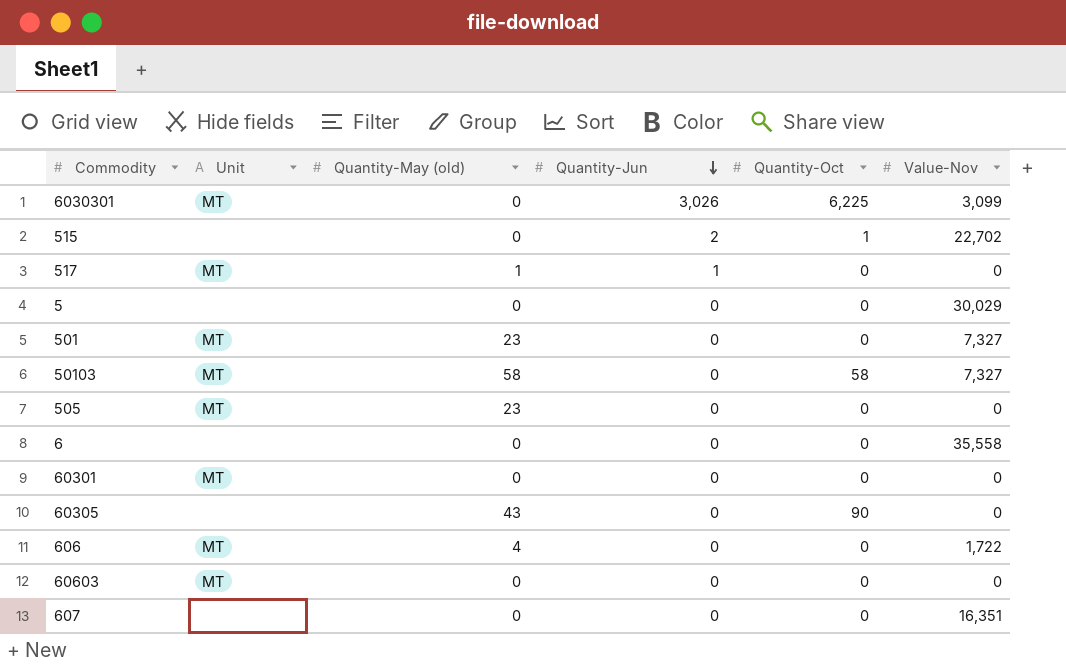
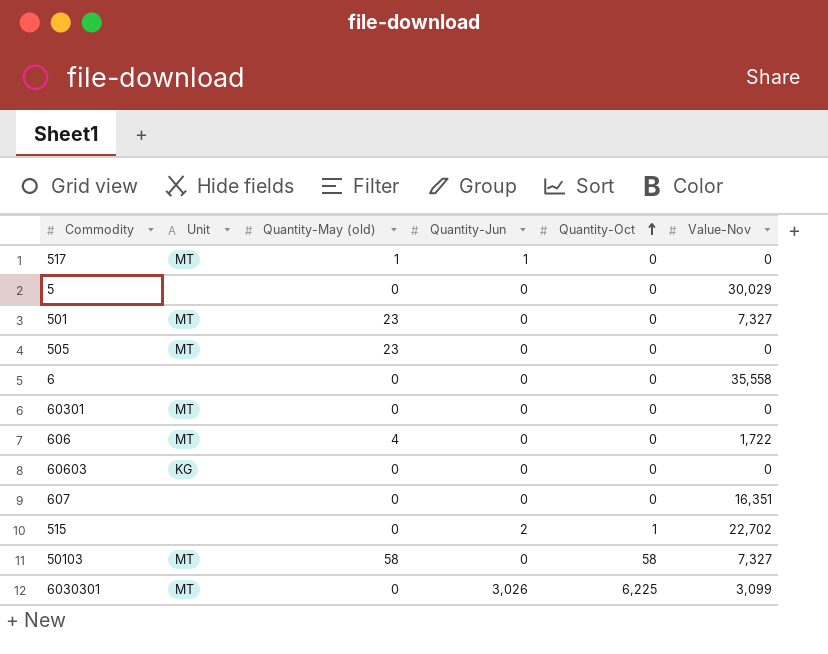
row order: Quantity-Jun descending -> Quantity-Oct ascending
row 60305: none | 43 | 0 | 90 | 0 -> none
60603 | Unit: MT -> KG

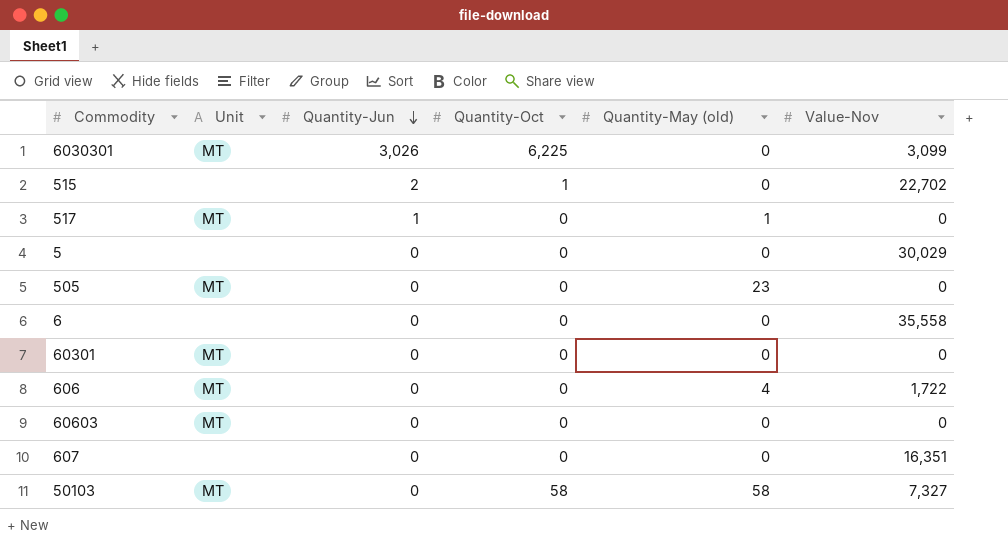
row order: Quantity-Oct ascending -> Quantity-Jun descending
column Quantity-May (old) | position: 3 -> 5
row 501: MT | 23 | 0 | 0 | 7,327 -> none
60603 | Unit: KG -> MT

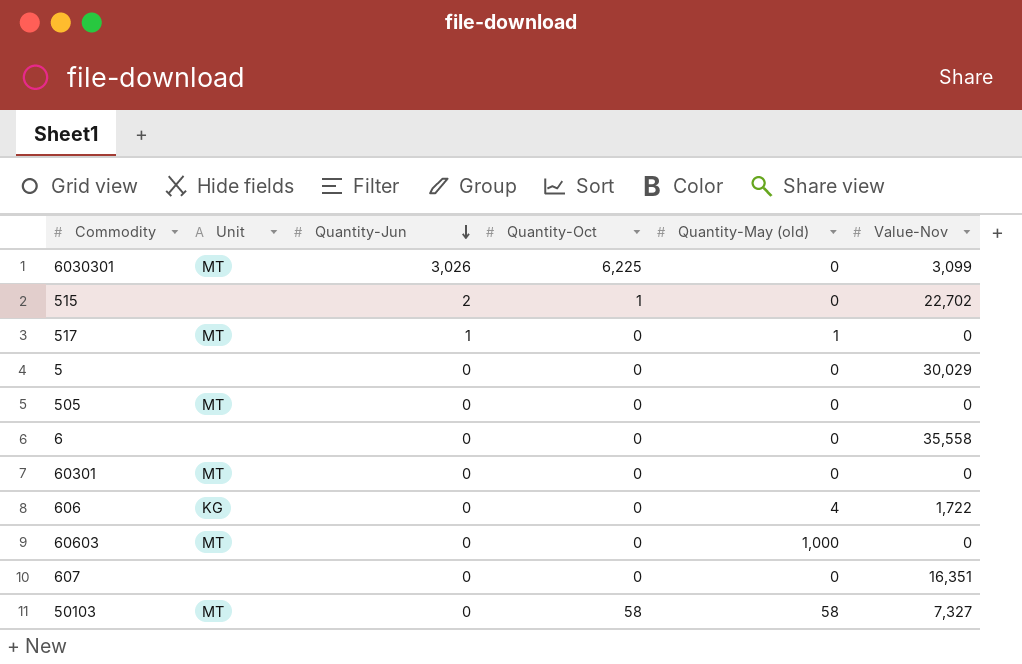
505 | Quantity-May (old): 23 -> 0
606 | Unit: MT -> KG
60603 | Quantity-May (old): 0 -> 1,000

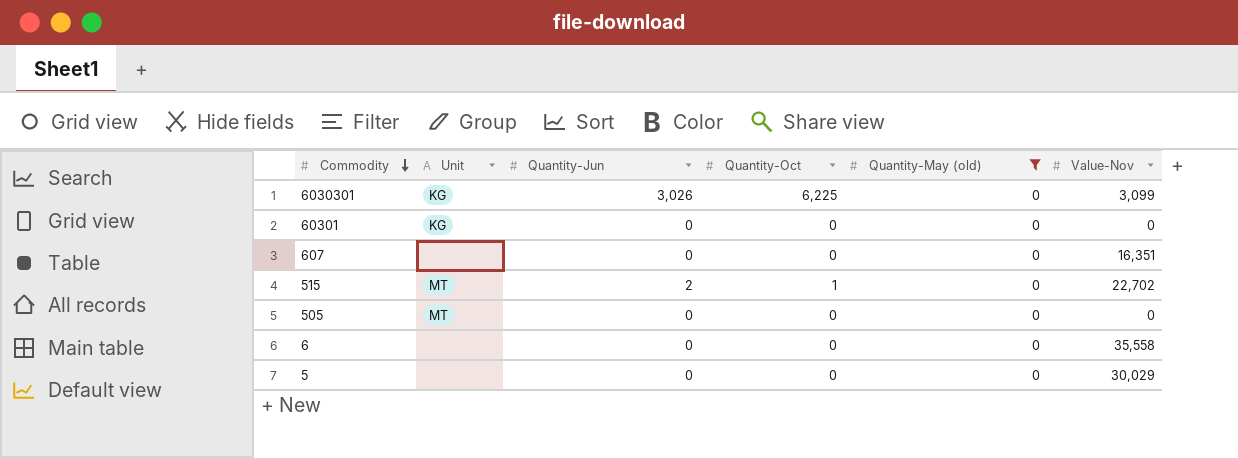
filter: none -> Quantity-May (old) = 0
row order: Quantity-Jun descending -> Commodity descending
6030301 | Unit: MT -> KG
60301 | Unit: MT -> KG
515 | Unit: none -> MT

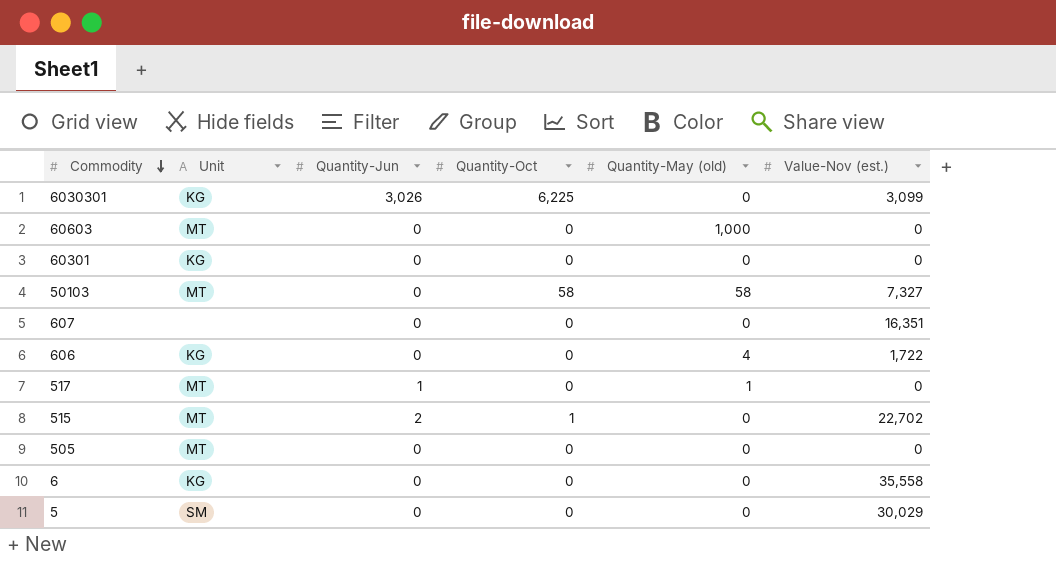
filter: Quantity-May (old) = 0 -> none
column name: Value-Nov -> Value-Nov (est.)
6 | Unit: none -> KG
5 | Unit: none -> SM

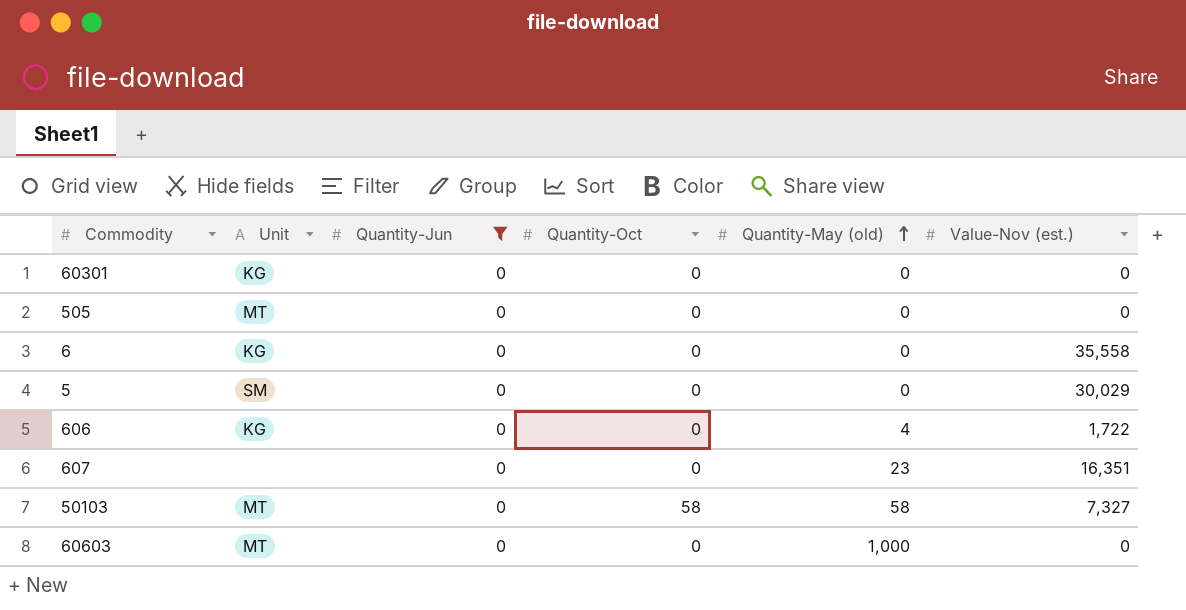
filter: none -> Quantity-Jun = 0
row order: Commodity descending -> Quantity-May (old) ascending
607 | Quantity-May (old): 0 -> 23

